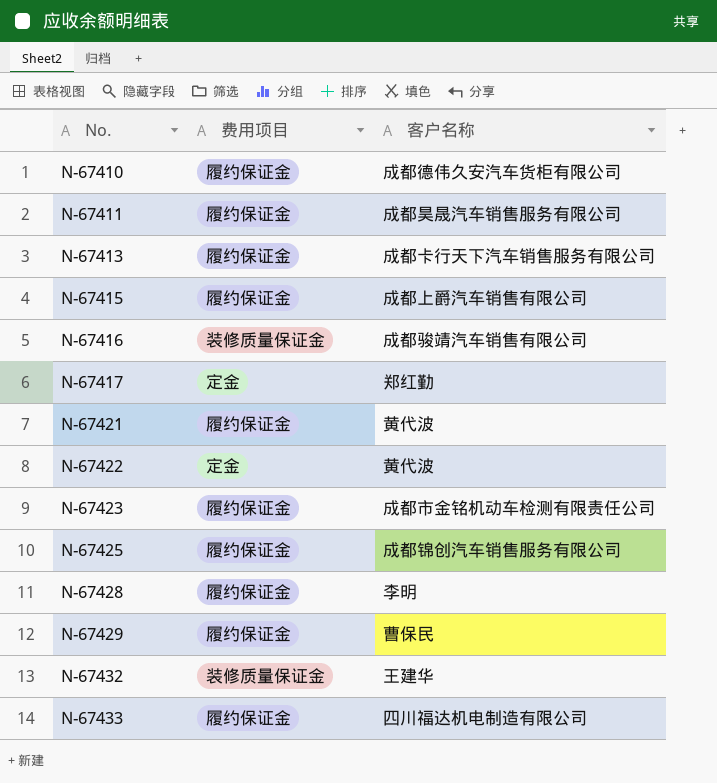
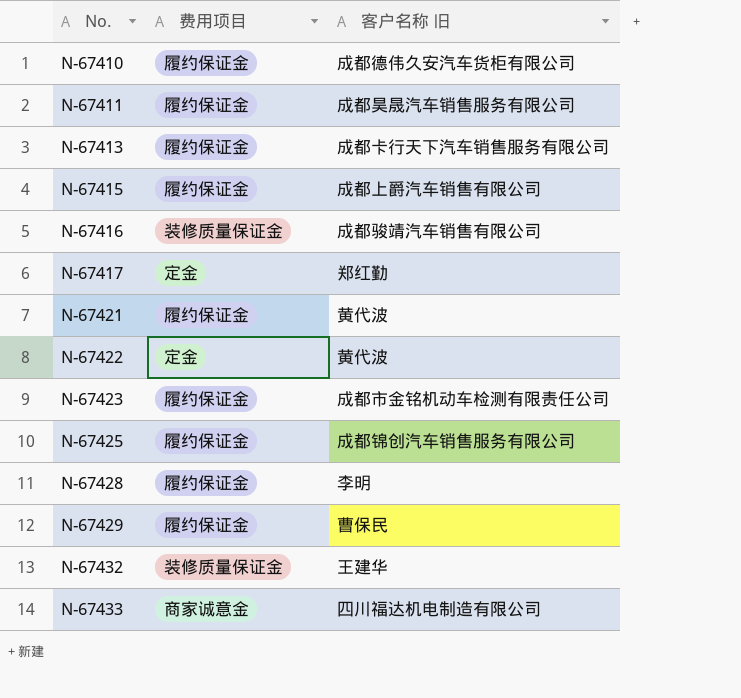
column name: 客户名称 -> 客户名称 旧
N-67433 | 费用项目: 履约保证金 -> 商家诚意金

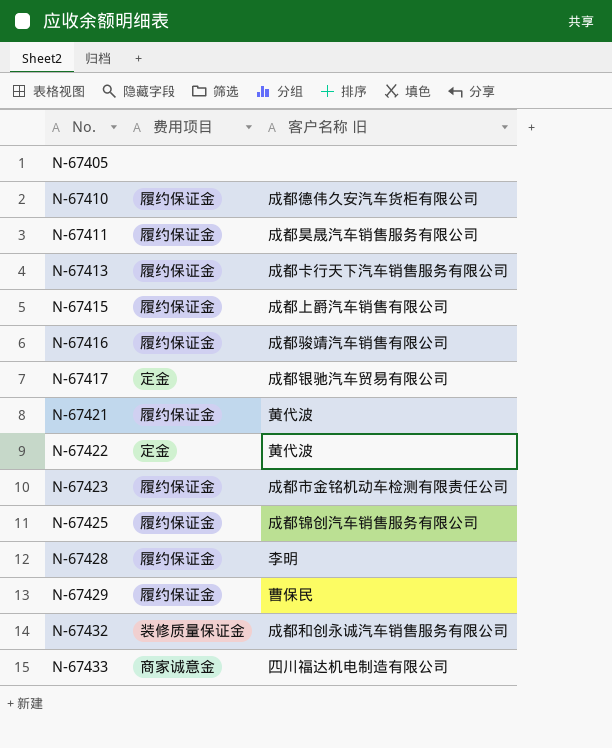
row N-67405: none -> none | none
N-67416 | 费用项目: 装修质量保证金 -> 履约保证金
N-67417 | 客户名称 旧: 郑红勤 -> 成都银驰汽车贸易有限公司
N-67432 | 客户名称 旧: 王建华 -> 成都和创永诚汽车销售服务有限公司

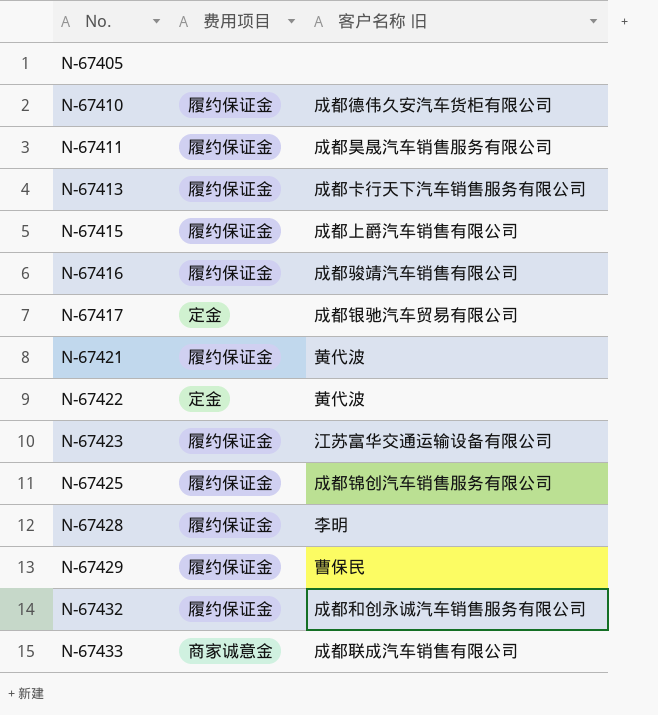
N-67423 | 客户名称 旧: 成都市金铭机动车检测有限责任公司 -> 江苏富华交通运输设备有限公司
N-67432 | 费用项目: 装修质量保证金 -> 履约保证金
N-67433 | 客户名称 旧: 四川福达机电制造有限公司 -> 成都联成汽车销售有限公司

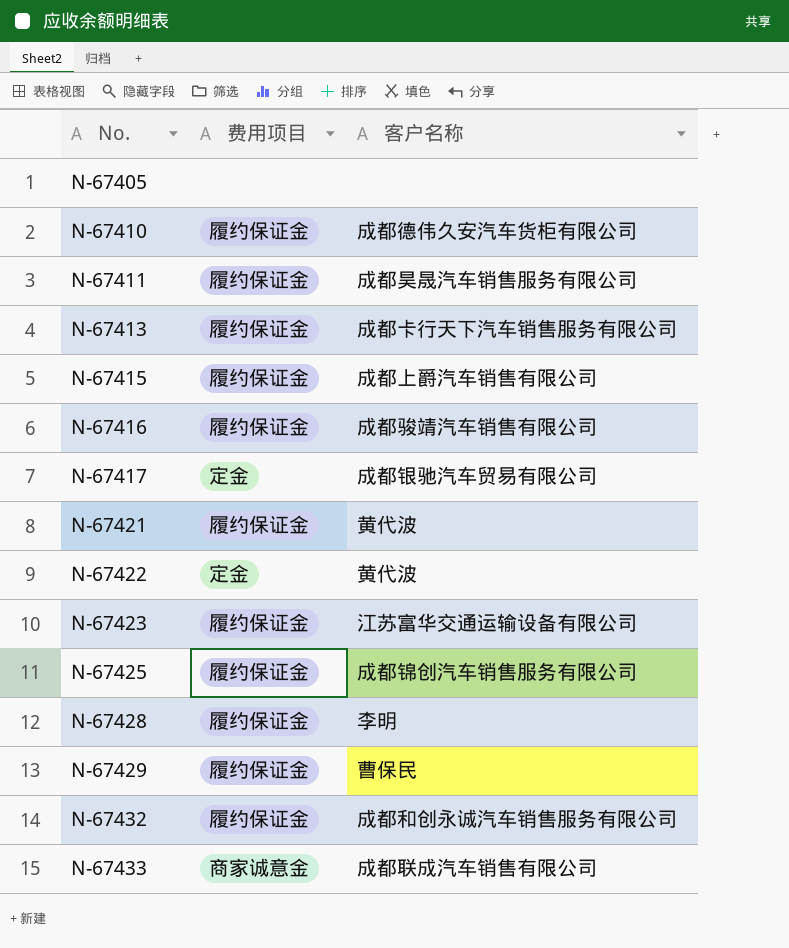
column name: 客户名称 旧 -> 客户名称

